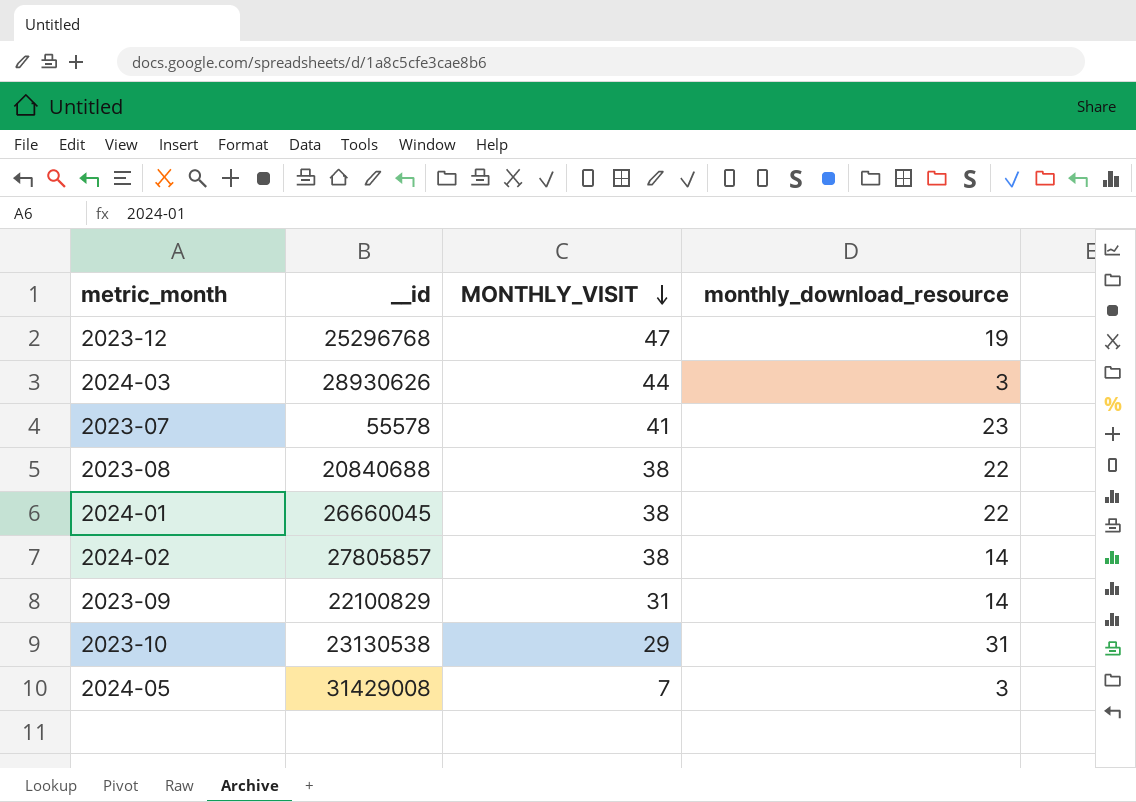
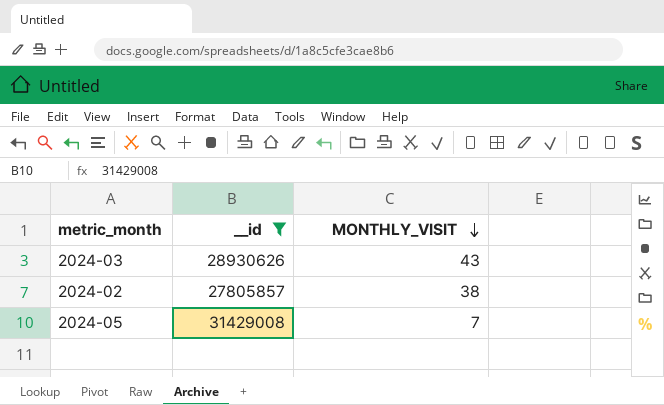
filter: none -> __id >= 27805857
column monthly_download_resource | position: 4 -> none
2024-03 | MONTHLY_VISIT: 44 -> 43

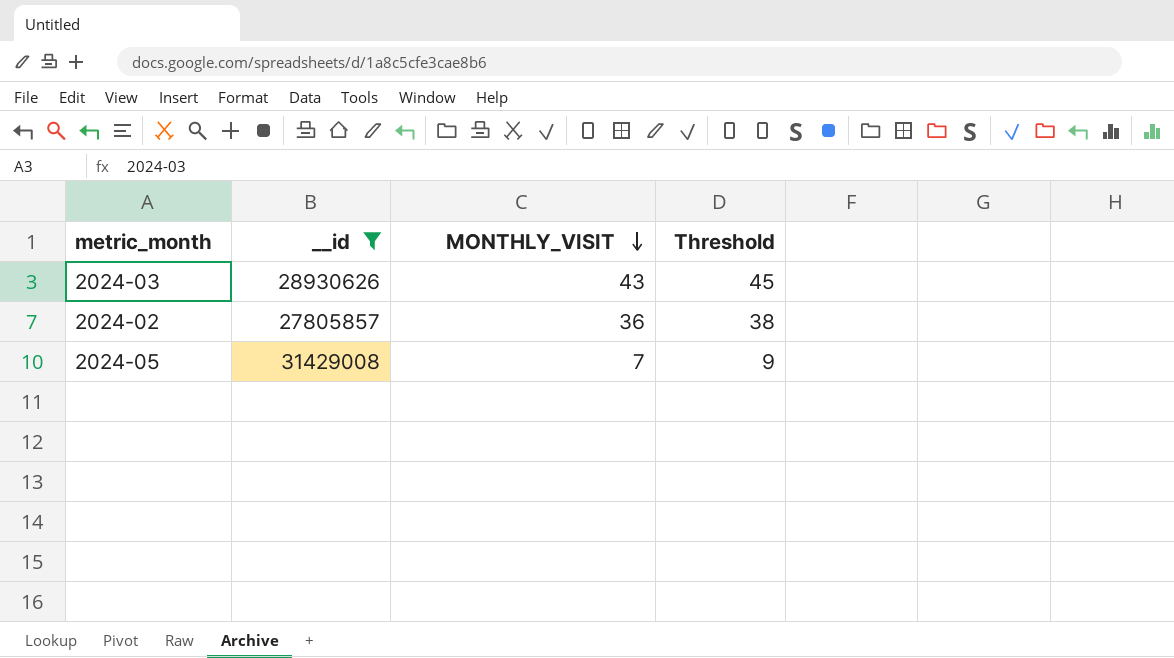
column Threshold | formula: none -> [MONTHLY_VISIT] + 2
2024-02 | MONTHLY_VISIT: 38 -> 36

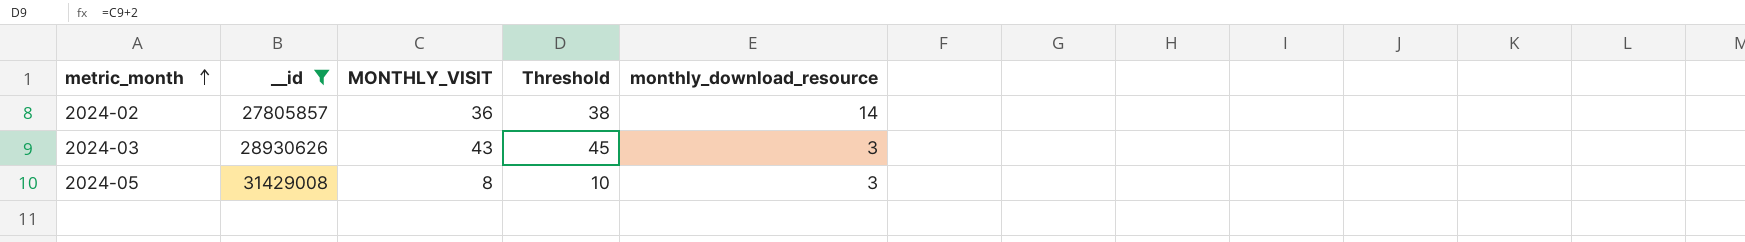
row order: MONTHLY_VISIT descending -> metric_month ascending
column monthly_download_resource | position: none -> 5
2024-05 | MONTHLY_VISIT: 7 -> 8
2024-05 | Threshold: 9 -> 10

